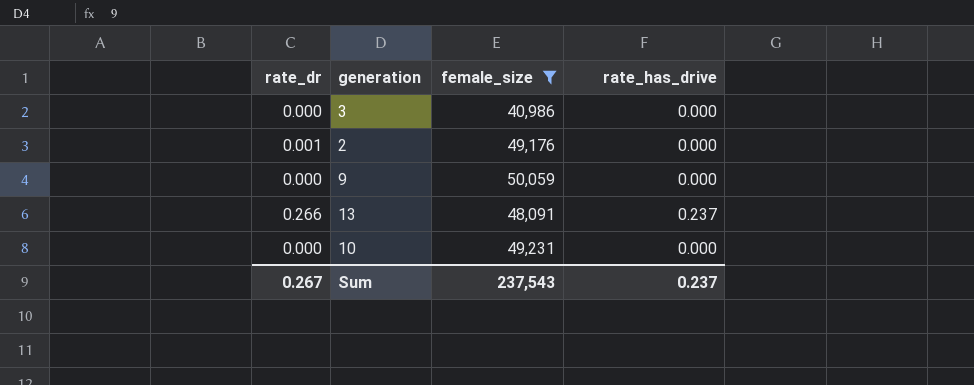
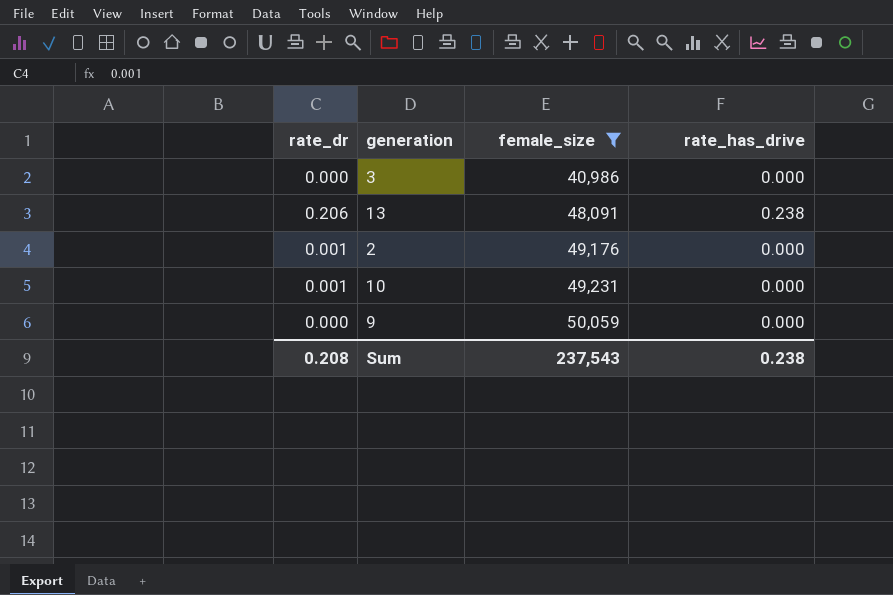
row order: none -> female_size ascending
13 | rate_dr: 0.266 -> 0.206
13 | rate_has_drive: 0.237 -> 0.238
10 | rate_dr: 0.000 -> 0.001
Sum | rate_dr: 0.267 -> 0.208
Sum | rate_has_drive: 0.237 -> 0.238

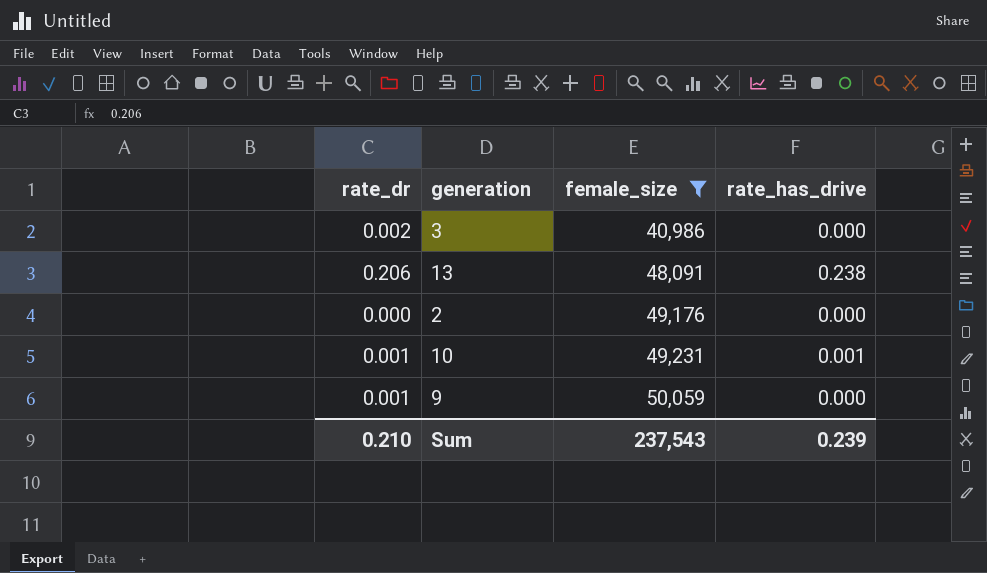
3 | rate_dr: 0.000 -> 0.002
2 | rate_dr: 0.001 -> 0.000
10 | rate_has_drive: 0.000 -> 0.001
9 | rate_dr: 0.000 -> 0.001
Sum | rate_dr: 0.208 -> 0.210
Sum | rate_has_drive: 0.238 -> 0.239

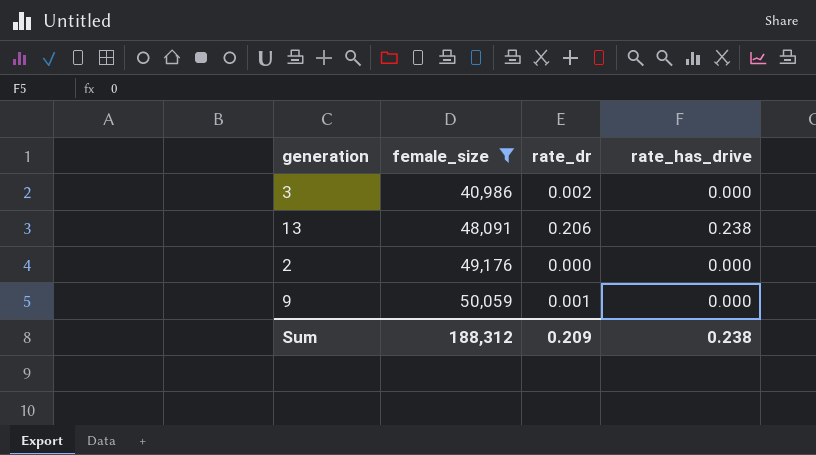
column rate_dr | position: 1 -> 3
row 10: 0.001 | 49,231 | 0.001 -> none
Sum | female_size: 237,543 -> 188,312
Sum | rate_dr: 0.210 -> 0.209
Sum | rate_has_drive: 0.239 -> 0.238

